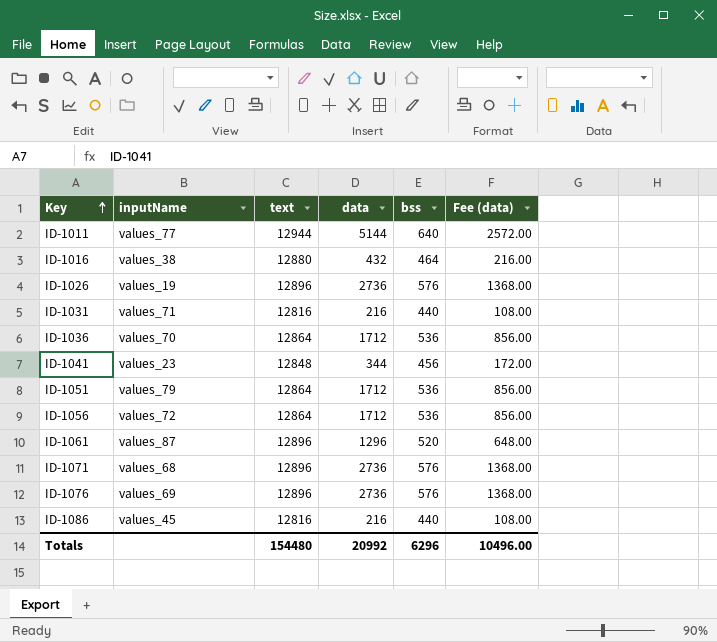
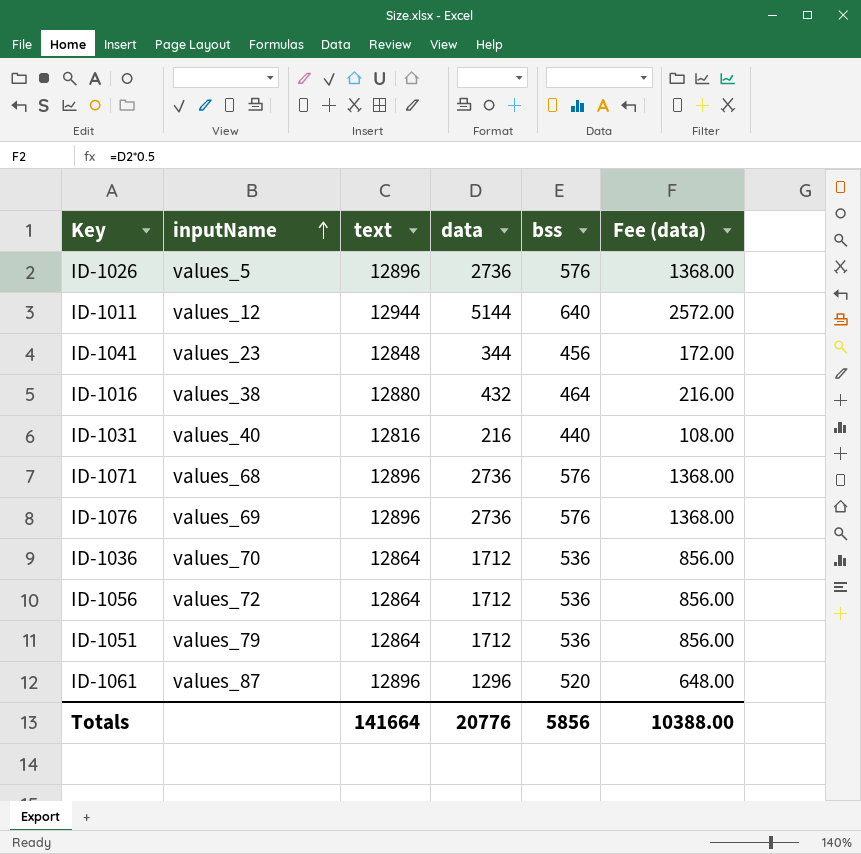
row order: Key ascending -> inputName ascending
row ID-1086: values_45 | 12816 | 216 | 440 | 108.00 -> none
ID-1026 | inputName: values_19 -> values_5
ID-1011 | inputName: values_77 -> values_12
ID-1031 | inputName: values_71 -> values_40
Totals | text: 154480 -> 141664
Totals | data: 20992 -> 20776
Totals | bss: 6296 -> 5856
Totals | Fee (data): 10496.00 -> 10388.00

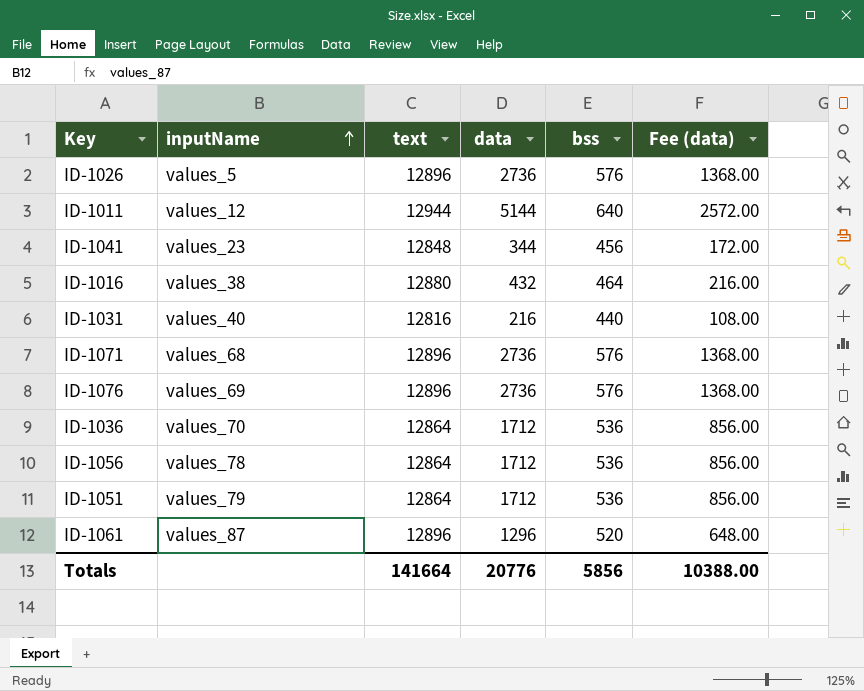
ID-1056 | inputName: values_72 -> values_78

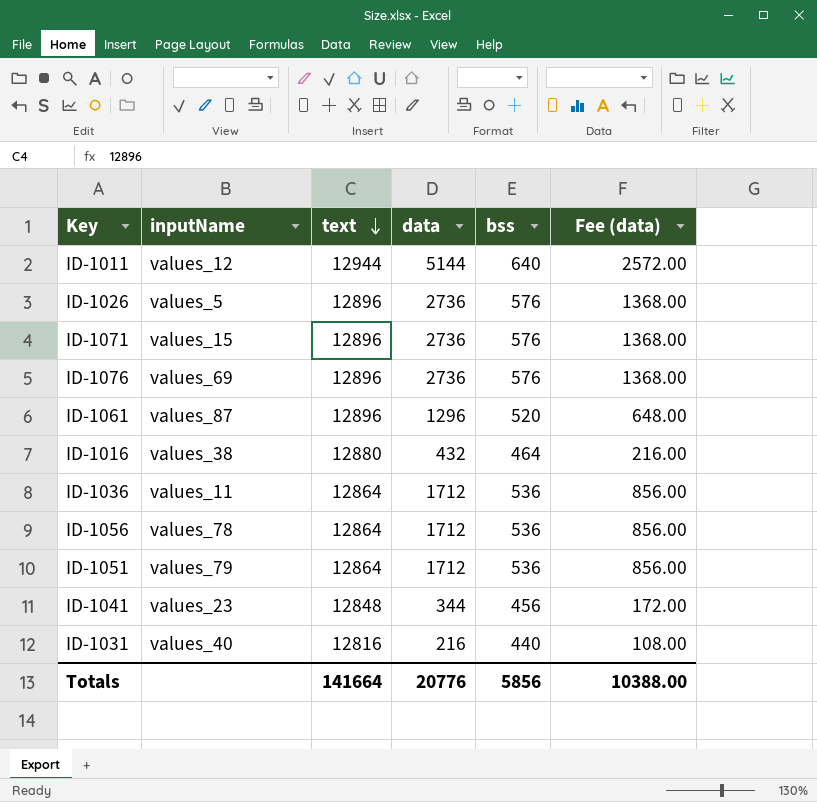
row order: inputName ascending -> text descending
ID-1071 | inputName: values_68 -> values_15
ID-1036 | inputName: values_70 -> values_11

